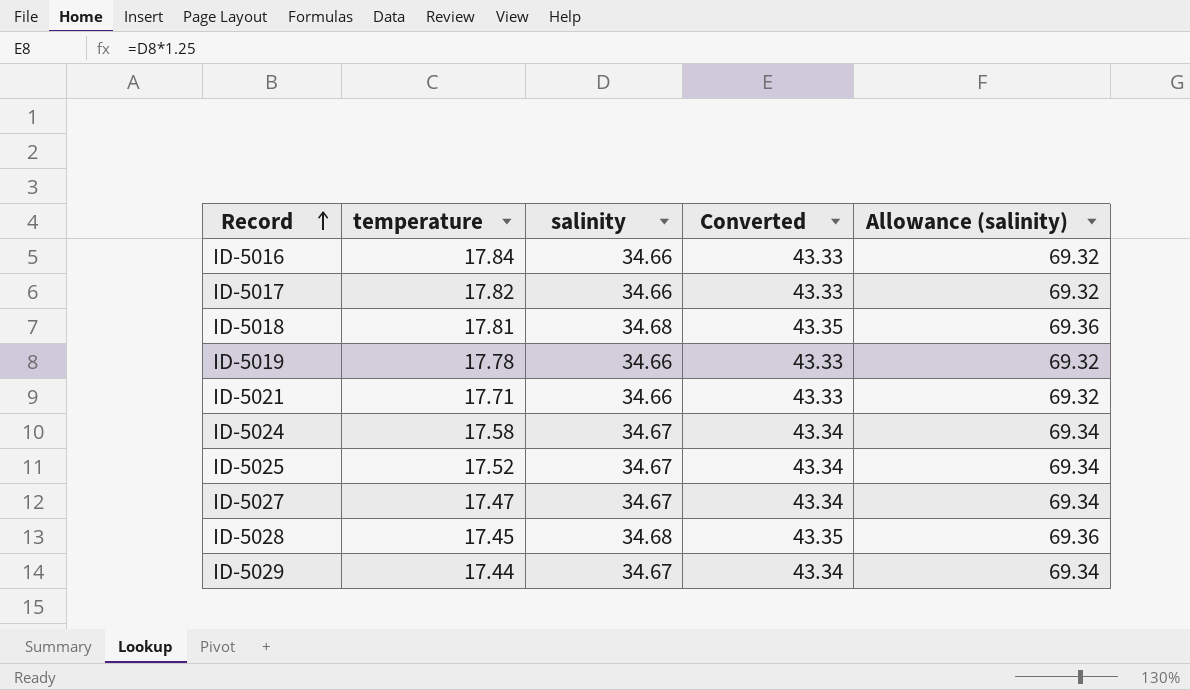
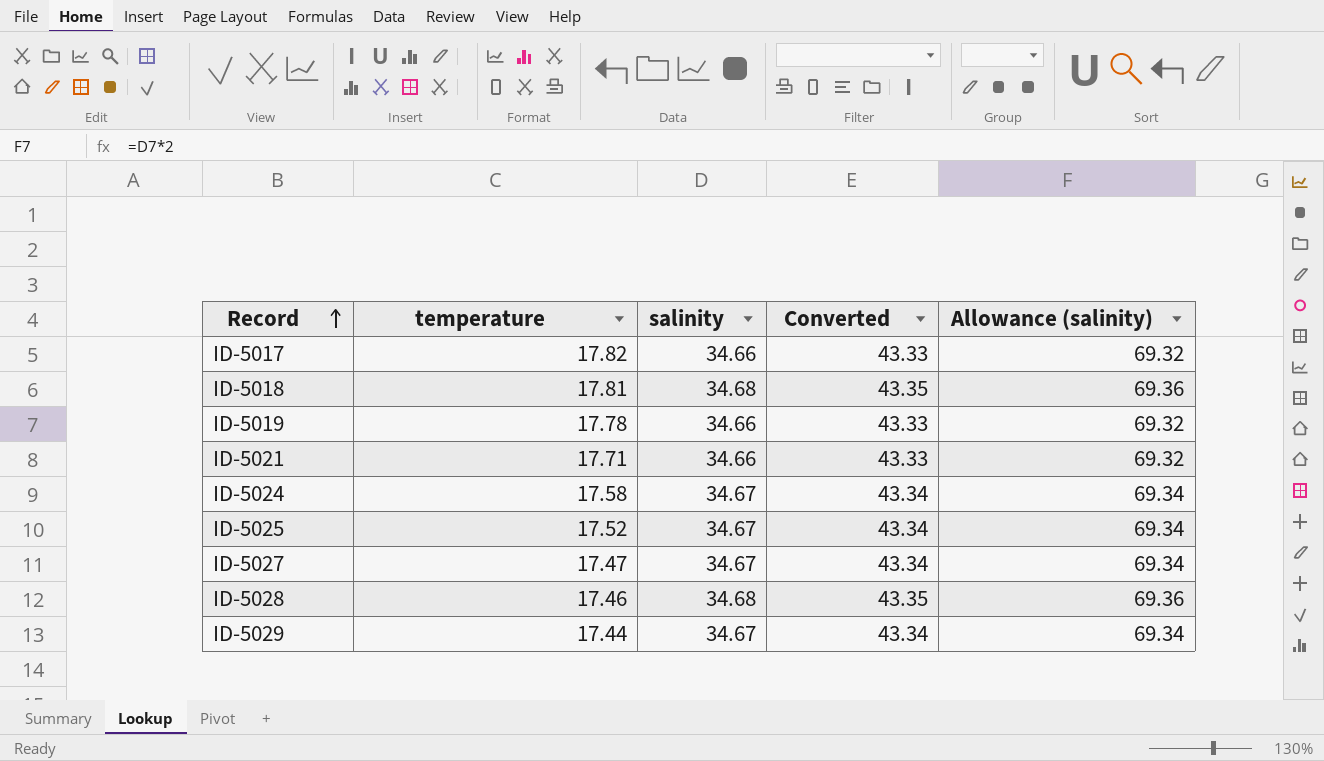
row ID-5016: 17.84 | 34.66 | 43.33 | 69.32 -> none
ID-5028 | temperature: 17.45 -> 17.46

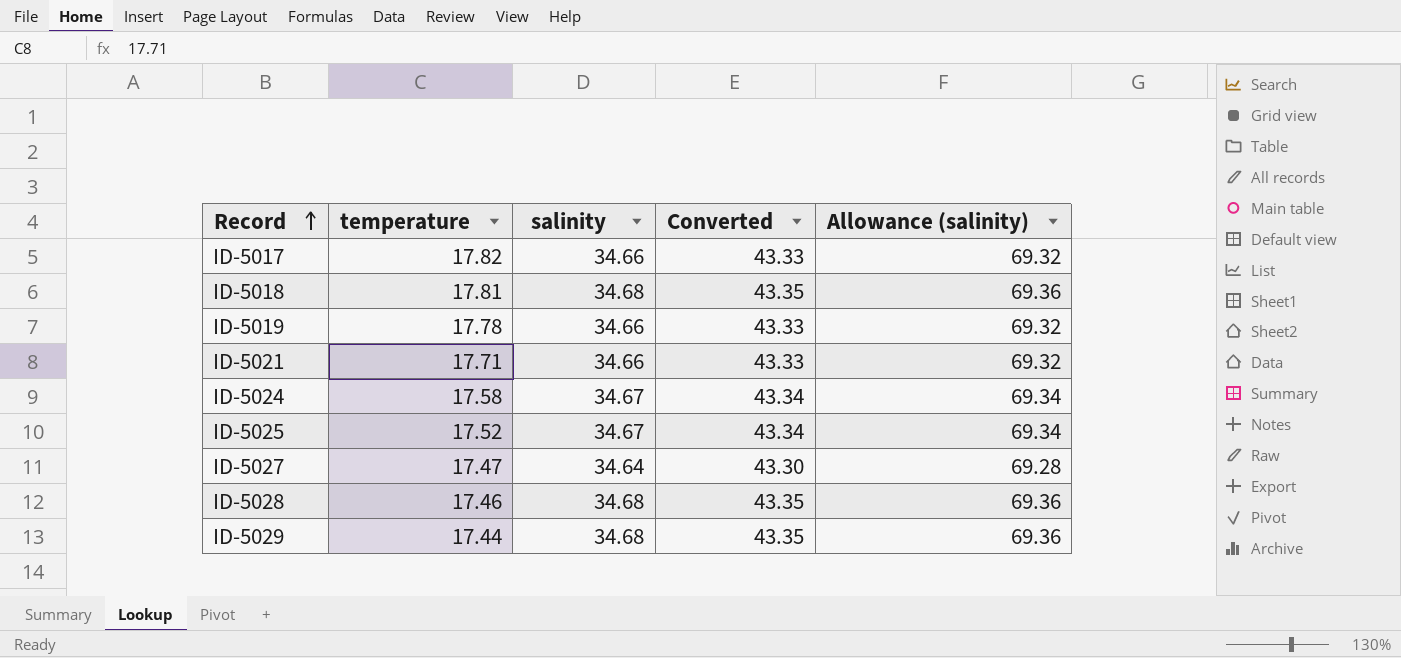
ID-5027 | salinity: 34.67 -> 34.64
ID-5027 | Converted: 43.34 -> 43.30
ID-5027 | Allowance (salinity): 69.34 -> 69.28
ID-5029 | salinity: 34.67 -> 34.68
ID-5029 | Converted: 43.34 -> 43.35
ID-5029 | Allowance (salinity): 69.34 -> 69.36

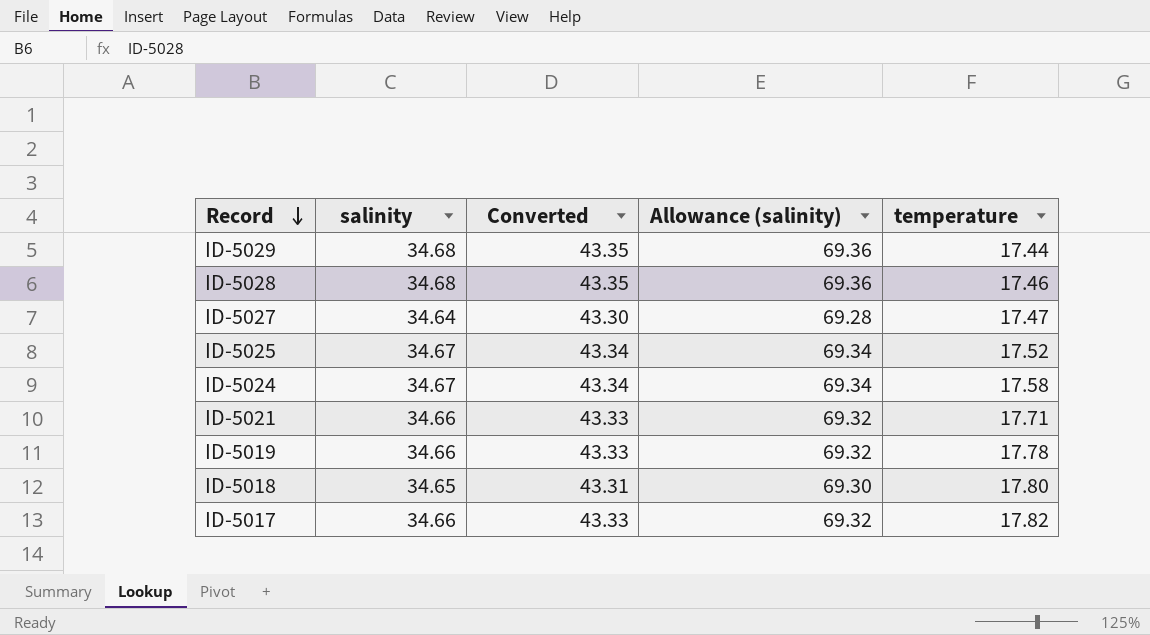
row order: Record ascending -> Record descending
column temperature | position: 2 -> 5
ID-5018 | salinity: 34.68 -> 34.65
ID-5018 | Converted: 43.35 -> 43.31
ID-5018 | Allowance (salinity): 69.36 -> 69.30
ID-5018 | temperature: 17.81 -> 17.80

